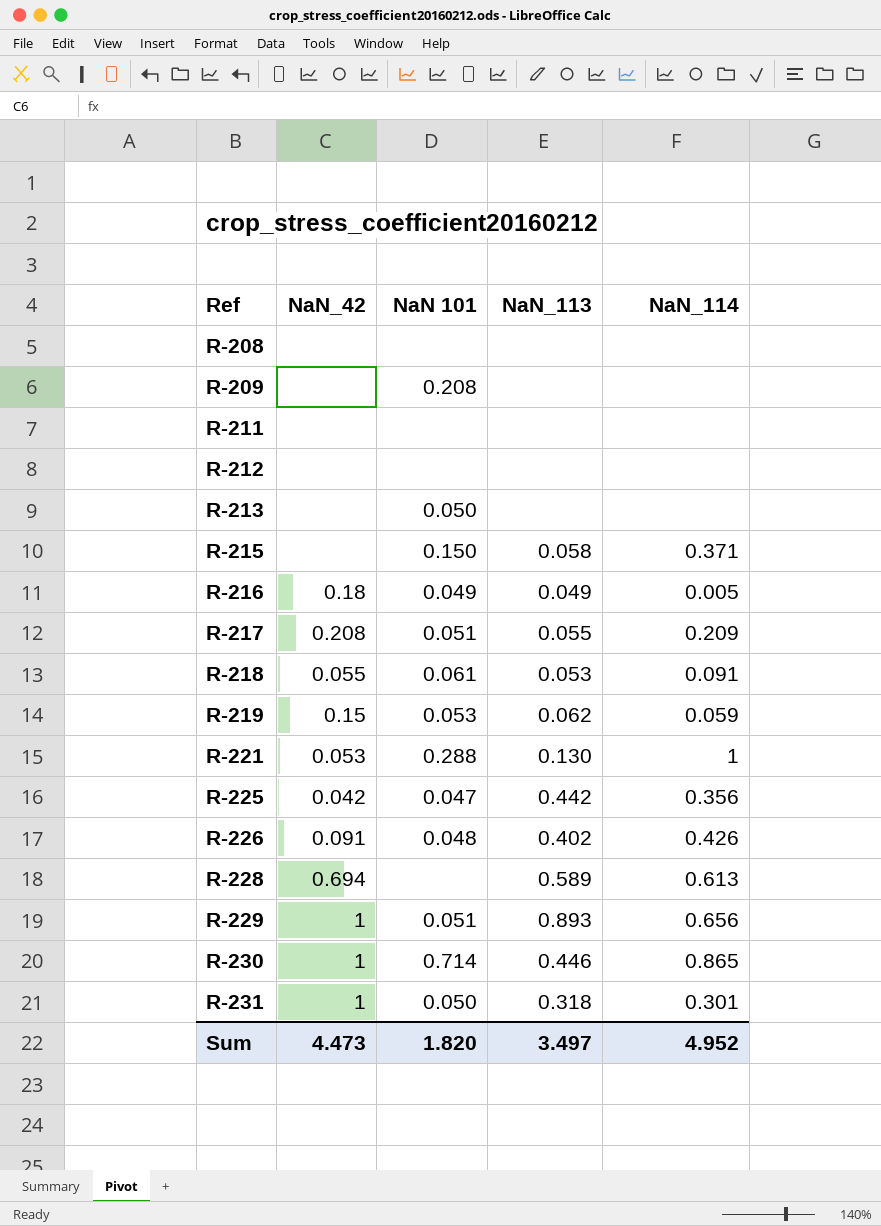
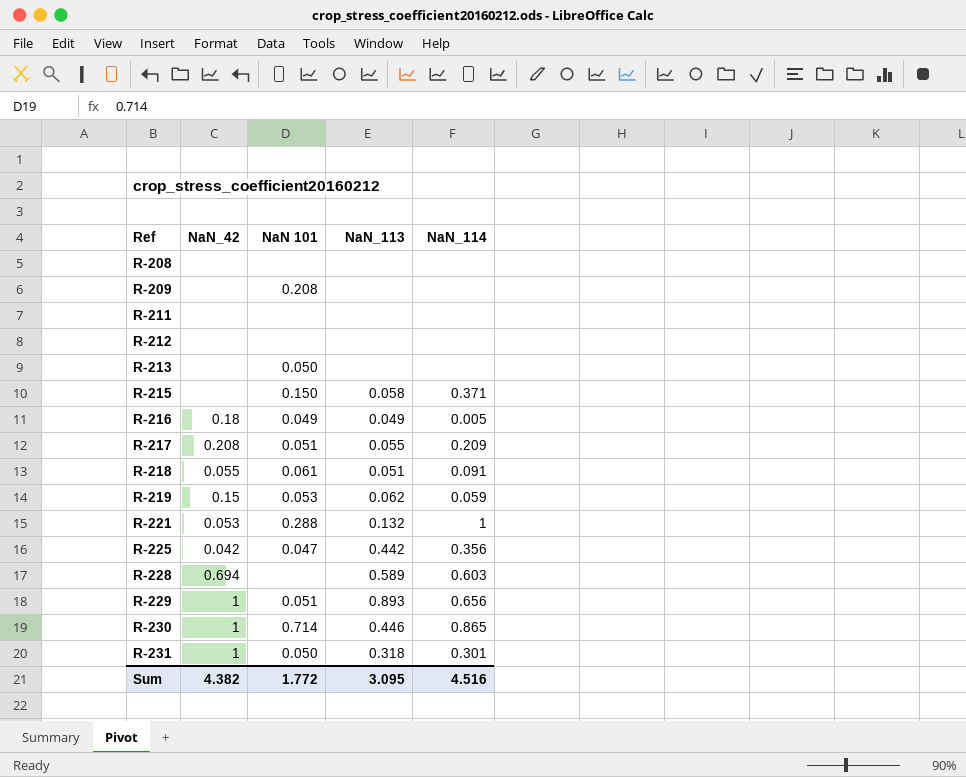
row R-226: 0.091 | 0.048 | 0.402 | 0.426 -> none
R-218 | NaN_113: 0.053 -> 0.051
R-221 | NaN_113: 0.130 -> 0.132
R-228 | NaN_114: 0.613 -> 0.603
Sum | NaN_42: 4.473 -> 4.382
Sum | NaN 101: 1.820 -> 1.772
Sum | NaN_113: 3.497 -> 3.095
Sum | NaN_114: 4.952 -> 4.516

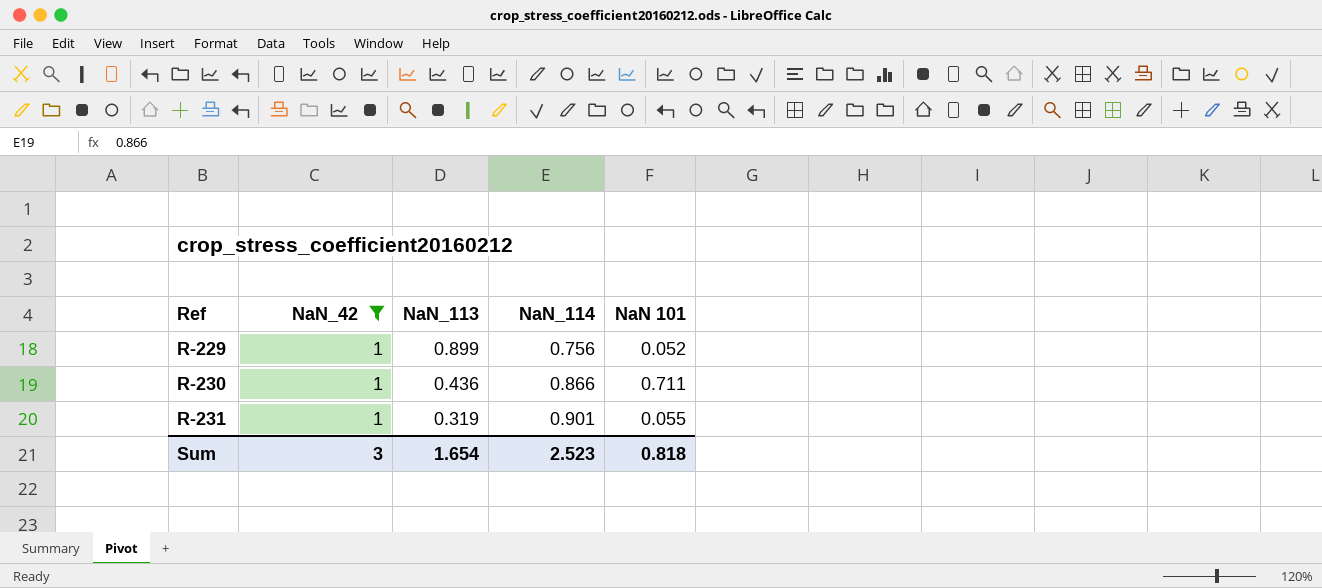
filter: none -> NaN_42 = 1
column NaN 101 | position: 3 -> 5
R-229 | NaN_113: 0.893 -> 0.899
R-229 | NaN_114: 0.656 -> 0.756
R-229 | NaN 101: 0.051 -> 0.052
R-230 | NaN_113: 0.446 -> 0.436
R-230 | NaN_114: 0.865 -> 0.866
R-230 | NaN 101: 0.714 -> 0.711
R-231 | NaN_113: 0.318 -> 0.319
R-231 | NaN_114: 0.301 -> 0.901
R-231 | NaN 101: 0.050 -> 0.055
Sum | NaN_42: 4.382 -> 3
Sum | NaN_113: 3.095 -> 1.654
Sum | NaN_114: 4.516 -> 2.523
Sum | NaN 101: 1.772 -> 0.818

